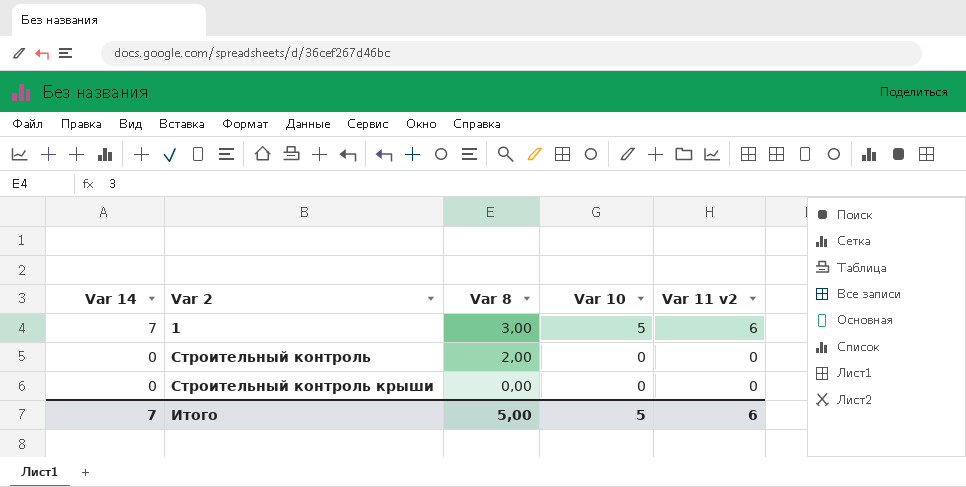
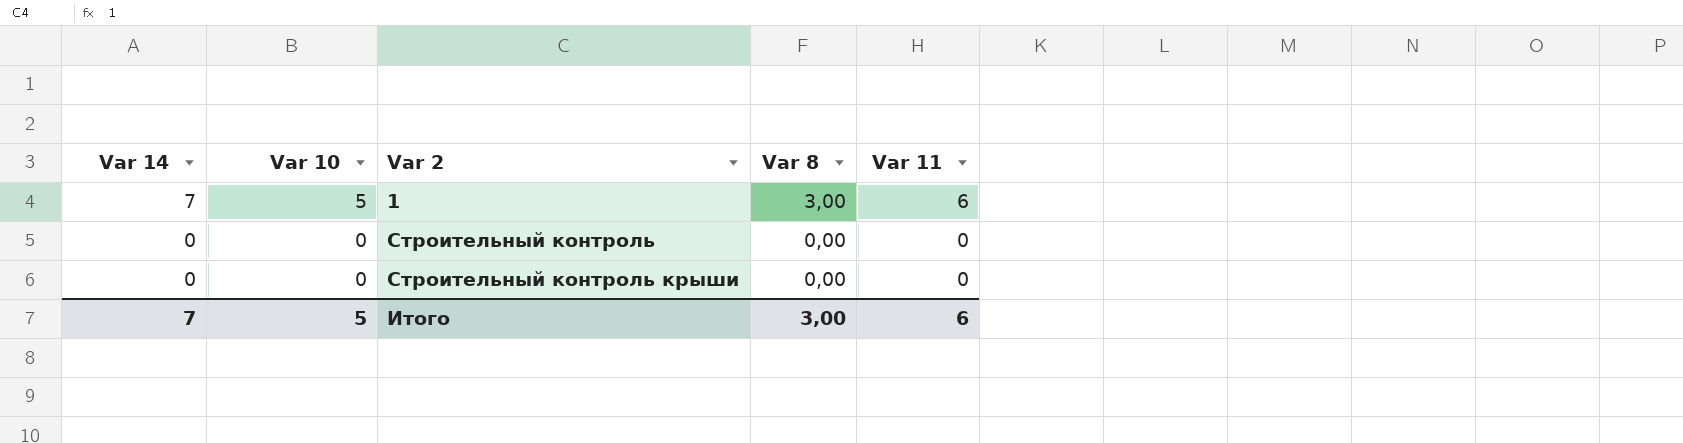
column Var 10 | position: 4 -> 2
column name: Var 11 v2 -> Var 11
Строительный контроль | Var 8: 2,00 -> 0,00
Итого | Var 8: 5,00 -> 3,00

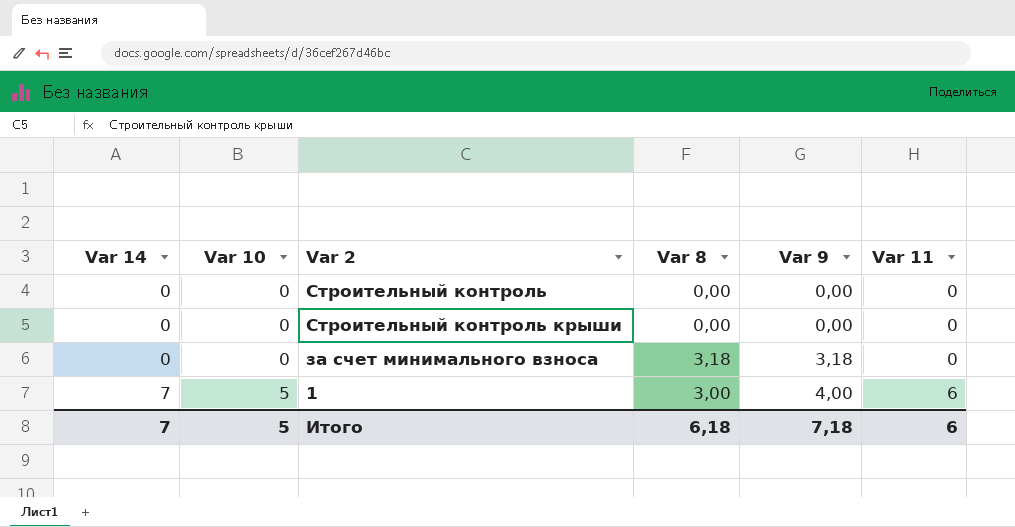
row order: Var 14 descending -> Var 14 ascending
column Var 9 | position: none -> 5
row за счет минимального взноса: none -> 0 | 0 | 3,18 | 3,18 | 0
Итого | Var 8: 3,00 -> 6,18

